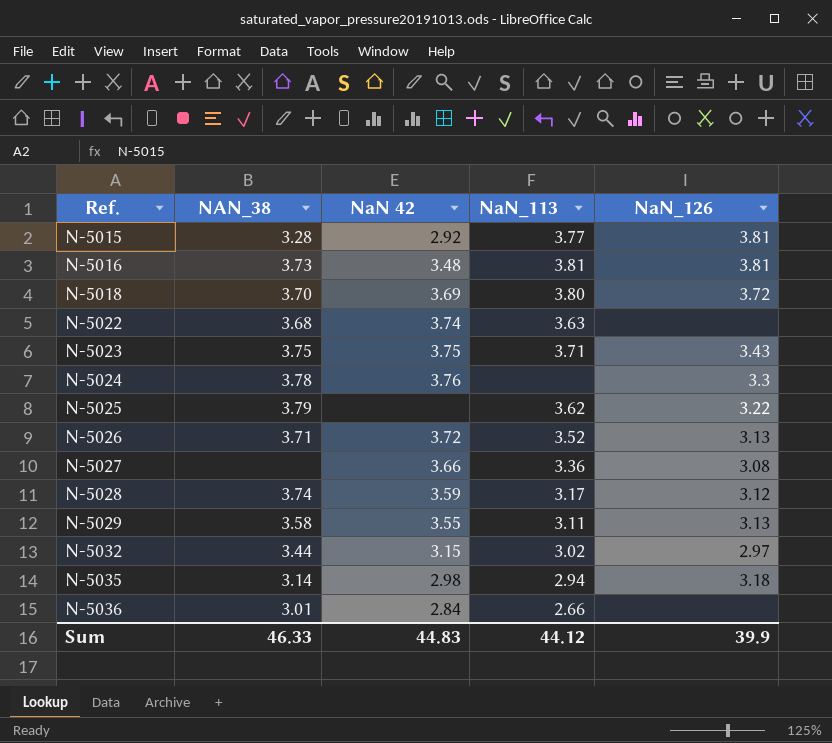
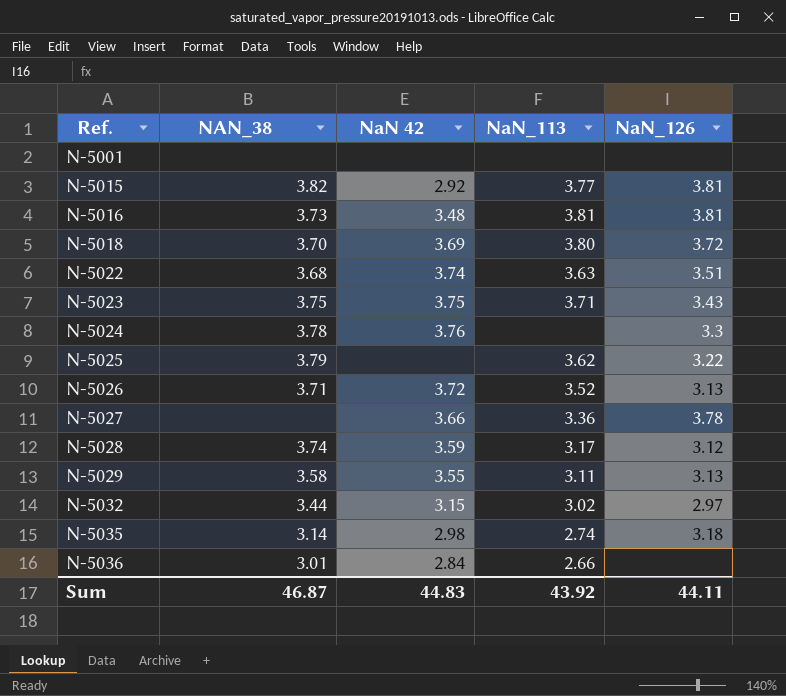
row N-5001: none -> none | none | none | none
N-5015 | NAN_38: 3.28 -> 3.82
N-5022 | NaN_126: none -> 3.51
N-5027 | NaN_126: 3.08 -> 3.78
N-5035 | NaN_113: 2.94 -> 2.74
Sum | NAN_38: 46.33 -> 46.87
Sum | NaN_113: 44.12 -> 43.92
Sum | NaN_126: 39.9 -> 44.11

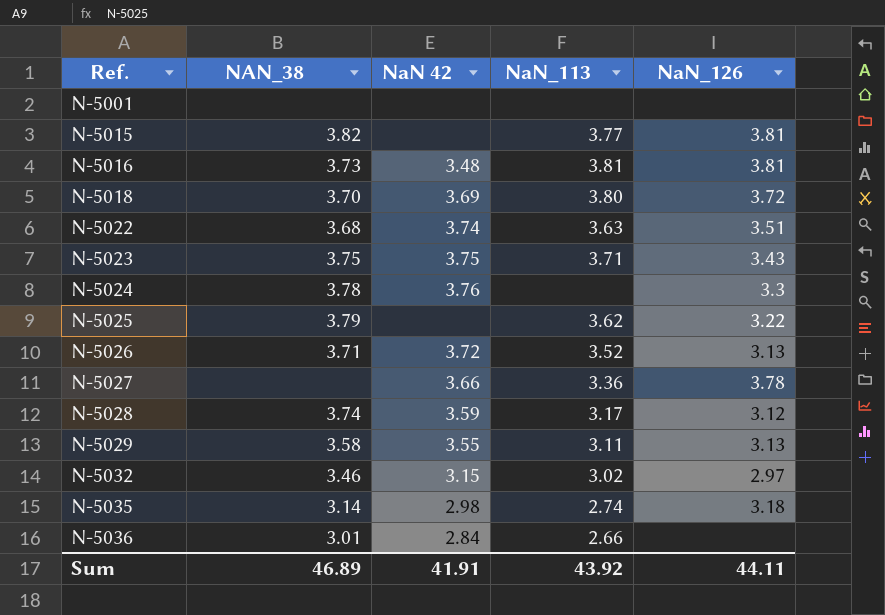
N-5015 | NaN 42: 2.92 -> none
N-5032 | NAN_38: 3.44 -> 3.46
Sum | NAN_38: 46.87 -> 46.89
Sum | NaN 42: 44.83 -> 41.91

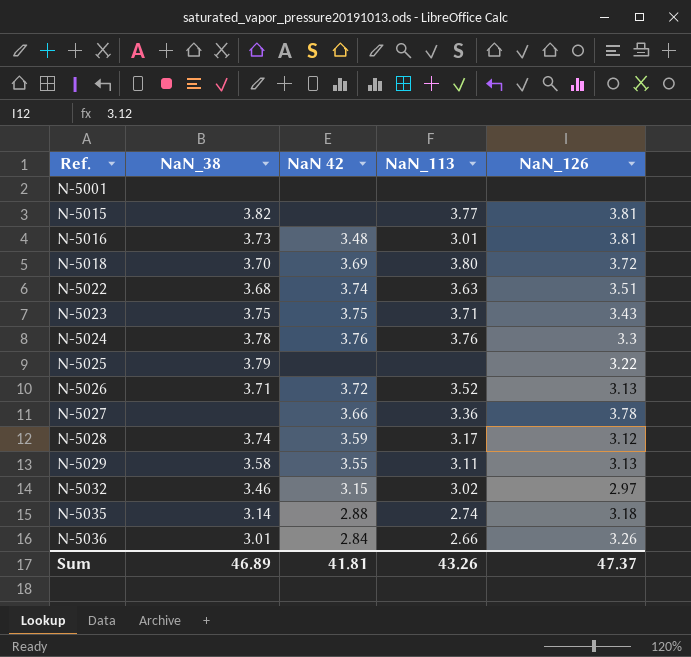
column name: NAN_38 -> NaN_38
N-5016 | NaN_113: 3.81 -> 3.01
N-5024 | NaN_113: none -> 3.76
N-5025 | NaN_113: 3.62 -> none
N-5035 | NaN 42: 2.98 -> 2.88
N-5036 | NaN_126: none -> 3.26
Sum | NaN 42: 41.91 -> 41.81
Sum | NaN_113: 43.92 -> 43.26
Sum | NaN_126: 44.11 -> 47.37

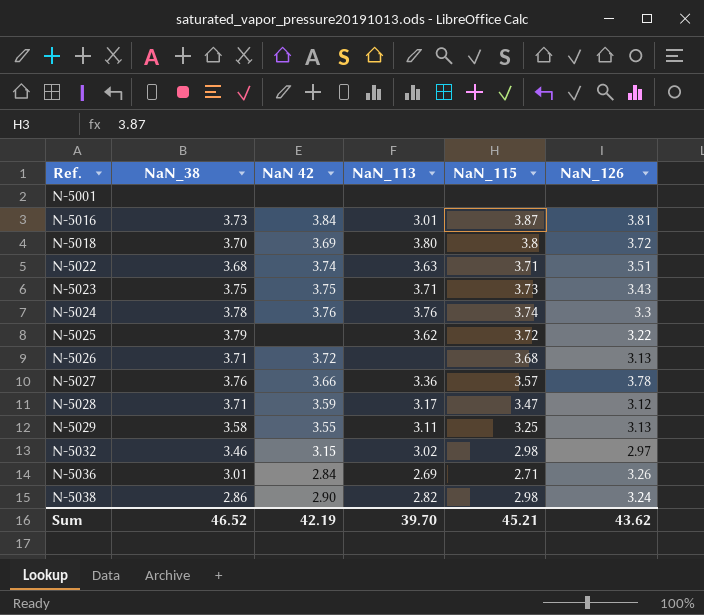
column NaN_115 | position: none -> 5
row N-5015: 3.82 | none | 3.77 | 3.81 -> none
row N-5035: 3.14 | 2.88 | 2.74 | 3.18 -> none
N-5016 | NaN 42: 3.48 -> 3.84
N-5025 | NaN_113: none -> 3.62
N-5026 | NaN_113: 3.52 -> none
N-5027 | NaN_38: none -> 3.76
N-5028 | NaN_38: 3.74 -> 3.71
N-5036 | NaN_113: 2.66 -> 2.69
row N-5038: none -> 2.86 | 2.90 | 2.82 | 2.98 | 3.24
Sum | NaN_38: 46.89 -> 46.52
Sum | NaN 42: 41.81 -> 42.19
Sum | NaN_113: 43.26 -> 39.70
Sum | NaN_126: 47.37 -> 43.62

